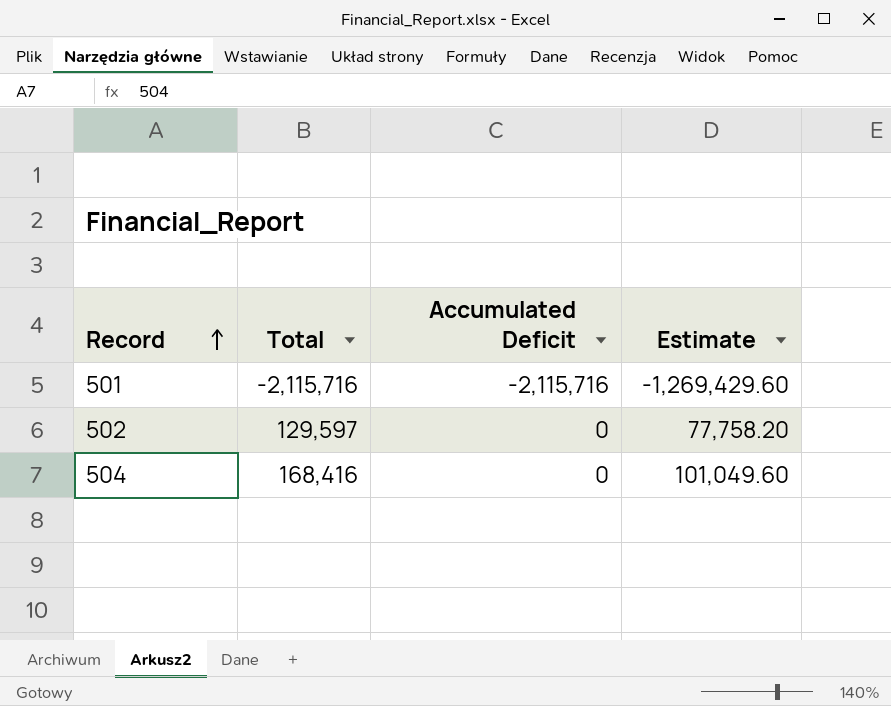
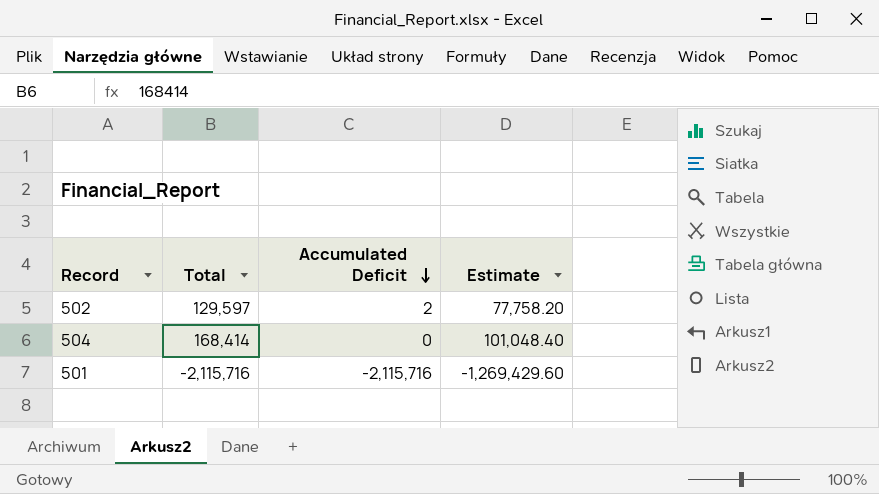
row order: Record ascending -> Accumulated Deficit descending
502 | Accumulated Deficit: 0 -> 2
504 | Total: 168,416 -> 168,414
504 | Estimate: 101,049.60 -> 101,048.40

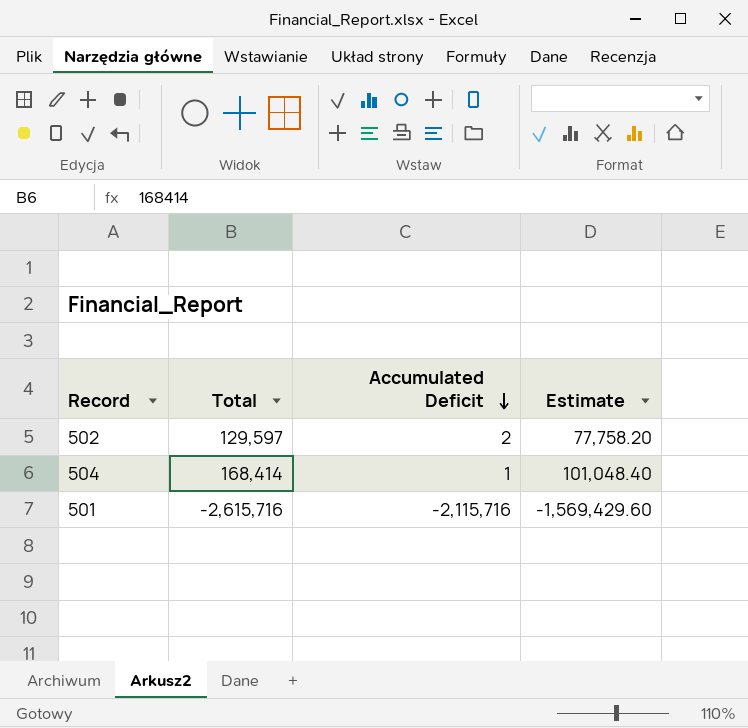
504 | Accumulated Deficit: 0 -> 1
501 | Total: -2,115,716 -> -2,615,716
501 | Estimate: -1,269,429.60 -> -1,569,429.60

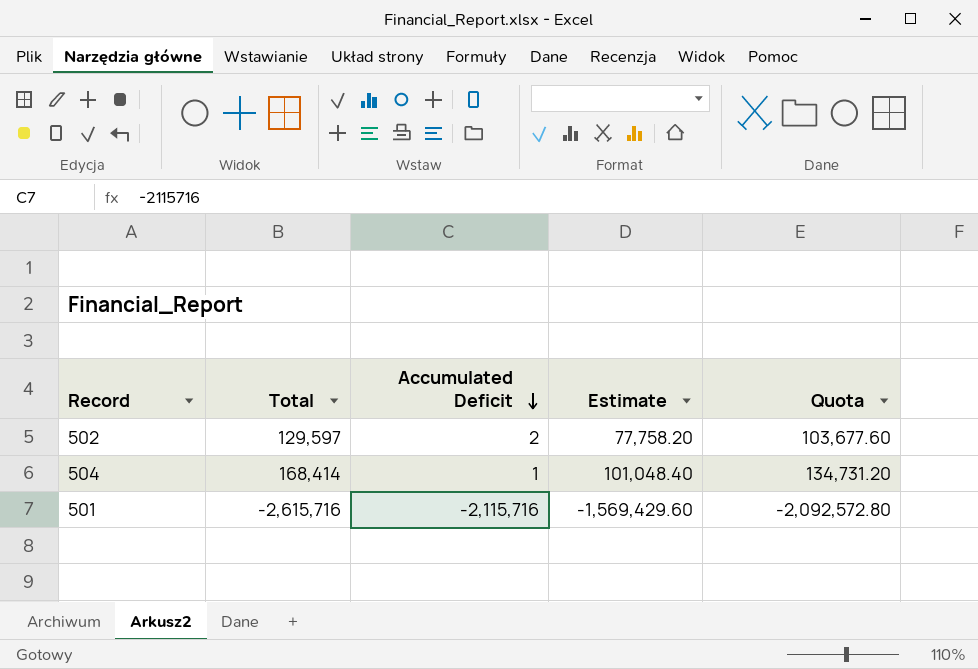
column Quota | formula: none -> [Total] * 0.8

